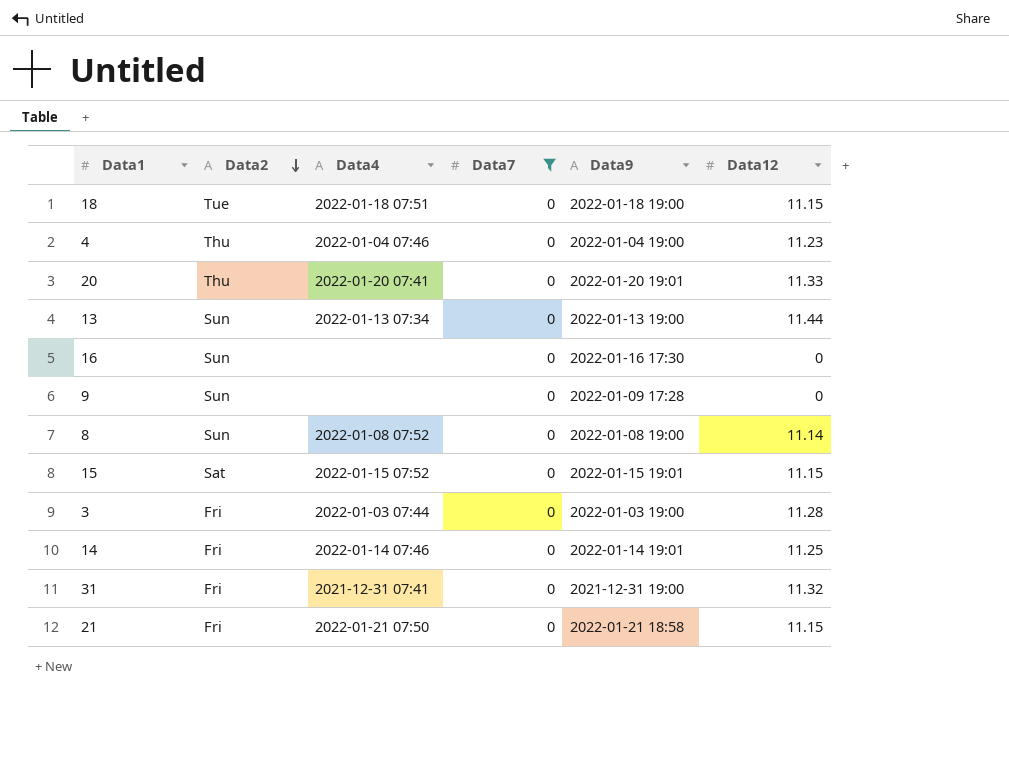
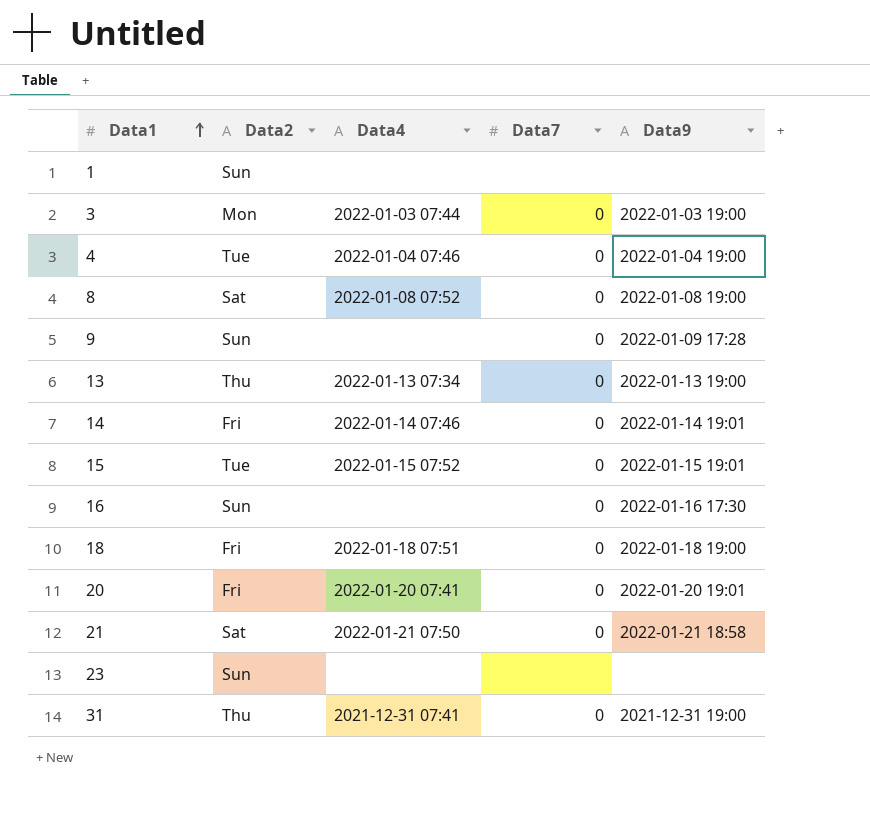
filter: Data7 = 0 -> none
row order: Data2 descending -> Data1 ascending
column Data12 | position: 6 -> none
3 | Data2: Fri -> Mon
4 | Data2: Thu -> Tue
8 | Data2: Sun -> Sat
13 | Data2: Sun -> Thu
15 | Data2: Sat -> Tue
18 | Data2: Tue -> Fri
20 | Data2: Thu -> Fri
21 | Data2: Fri -> Sat
31 | Data2: Fri -> Thu

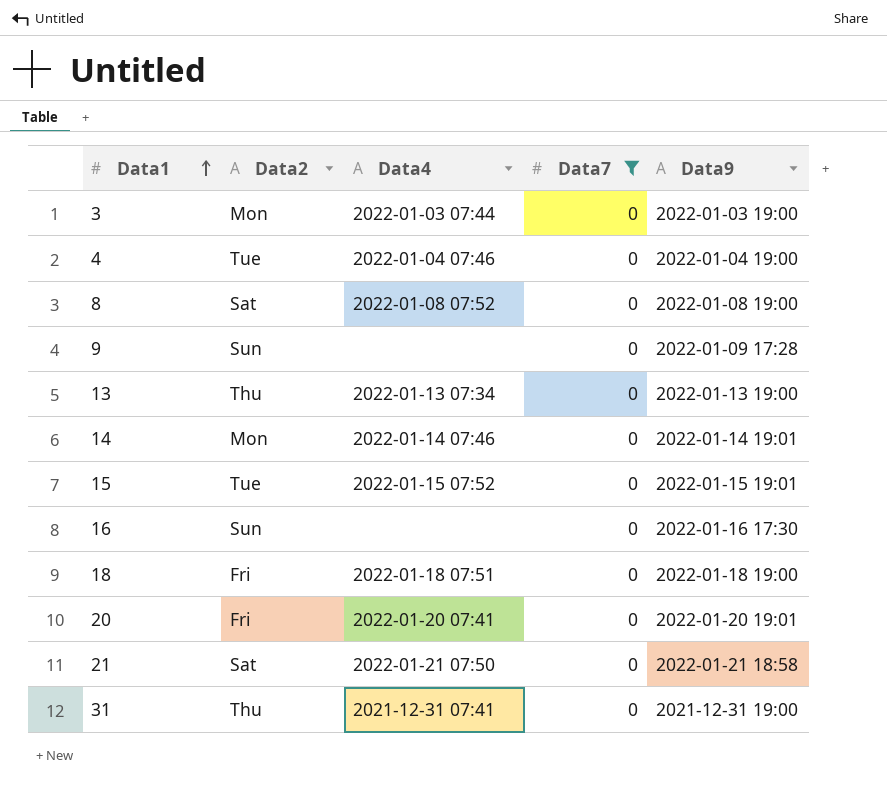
filter: none -> Data7 = 0
14 | Data2: Fri -> Mon

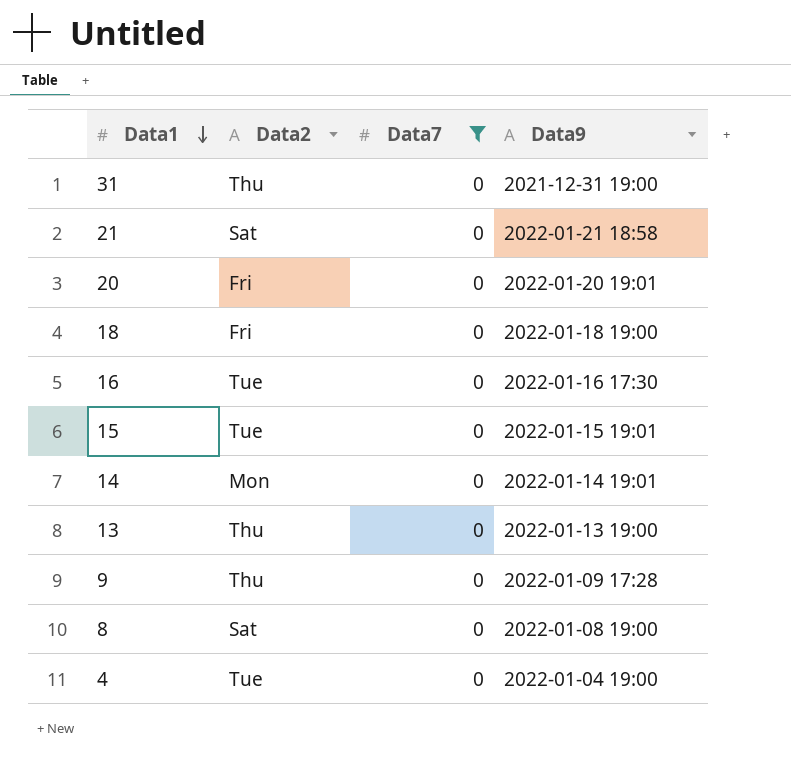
row order: Data1 ascending -> Data1 descending
column Data4 | position: 3 -> none
row 3: Mon | 2022-01-03 07:44 | 0 | 2022-01-03 19:00 -> none
16 | Data2: Sun -> Tue
9 | Data2: Sun -> Thu

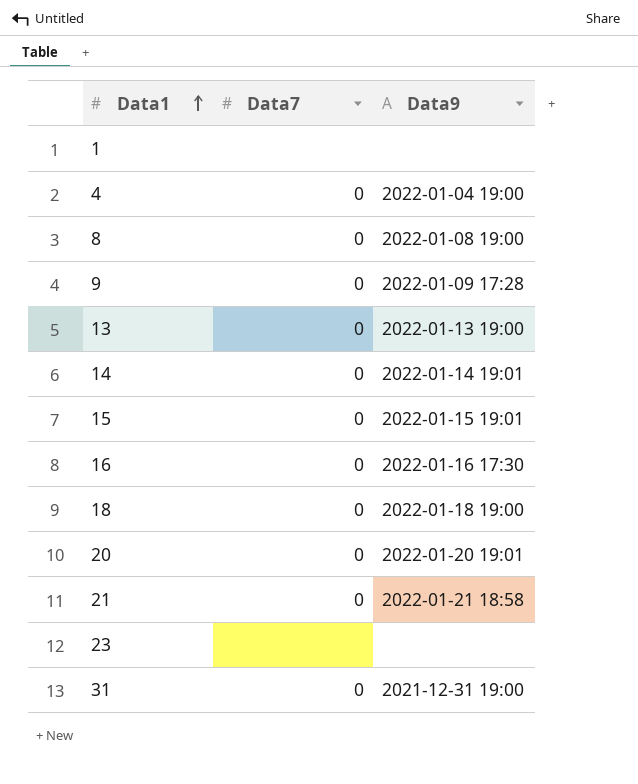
filter: Data7 = 0 -> none
row order: Data1 descending -> Data1 ascending
column Data2 | position: 2 -> none

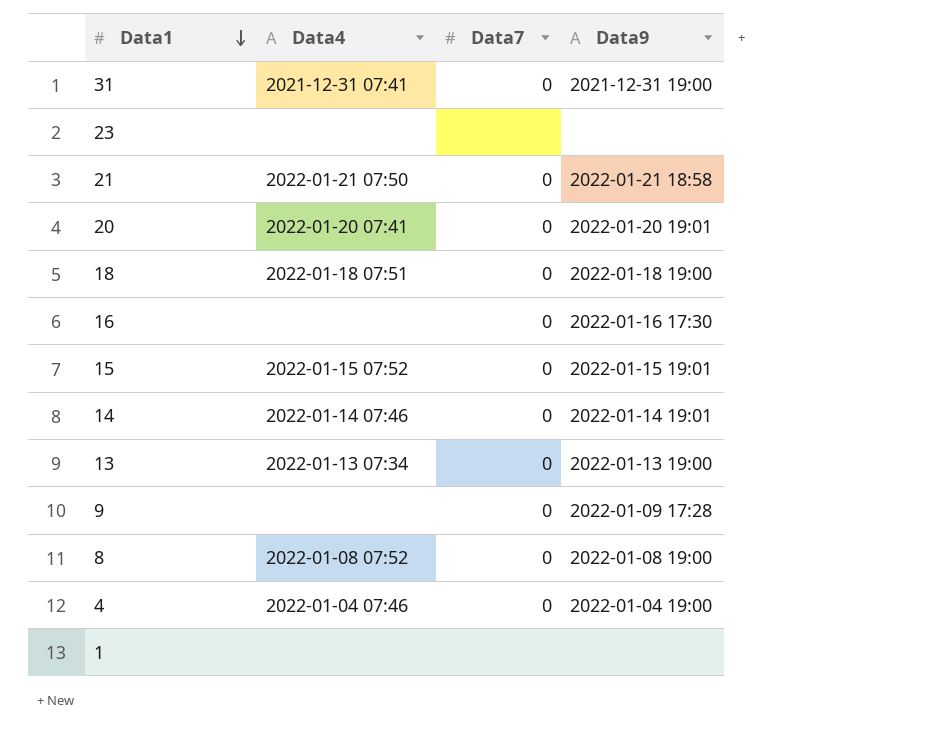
row order: Data1 ascending -> Data1 descending
column Data4 | position: none -> 2

